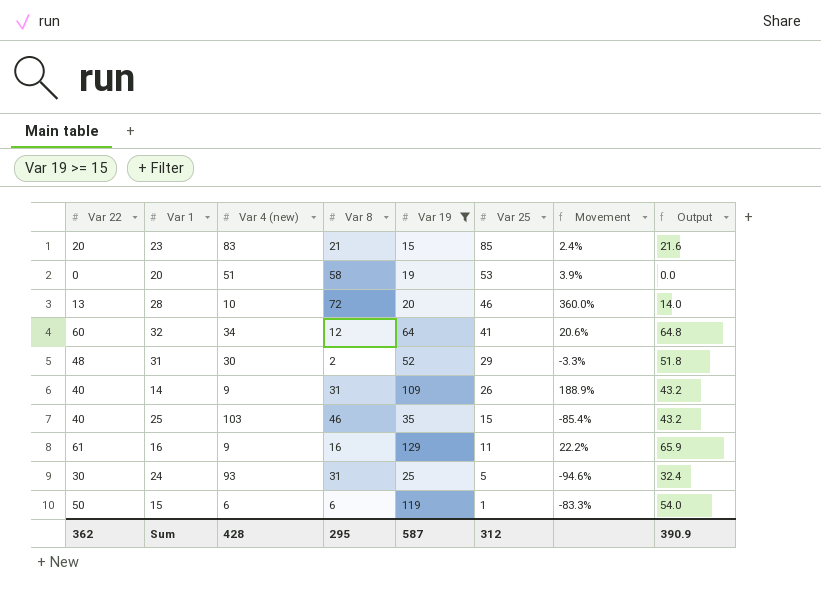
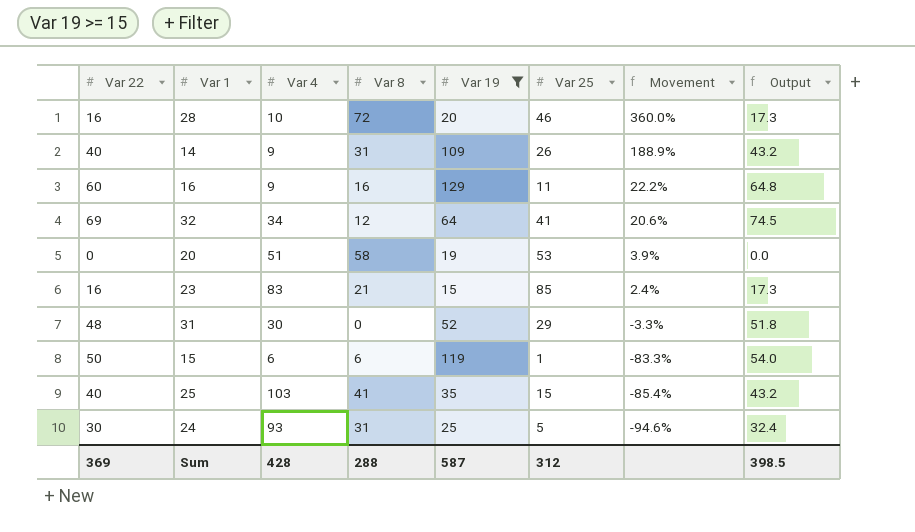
row order: Var 25 descending -> Movement descending
column name: Var 4 (new) -> Var 4
28 | Var 22: 13 -> 16
28 | Output: 14.0 -> 17.3
16 | Var 22: 61 -> 60
16 | Output: 65.9 -> 64.8
32 | Var 22: 60 -> 69
32 | Output: 64.8 -> 74.5
23 | Var 22: 20 -> 16
23 | Output: 21.6 -> 17.3
31 | Var 8: 2 -> 0
25 | Var 8: 46 -> 41
Sum | Var 22: 362 -> 369
Sum | Var 8: 295 -> 288
Sum | Output: 390.9 -> 398.5

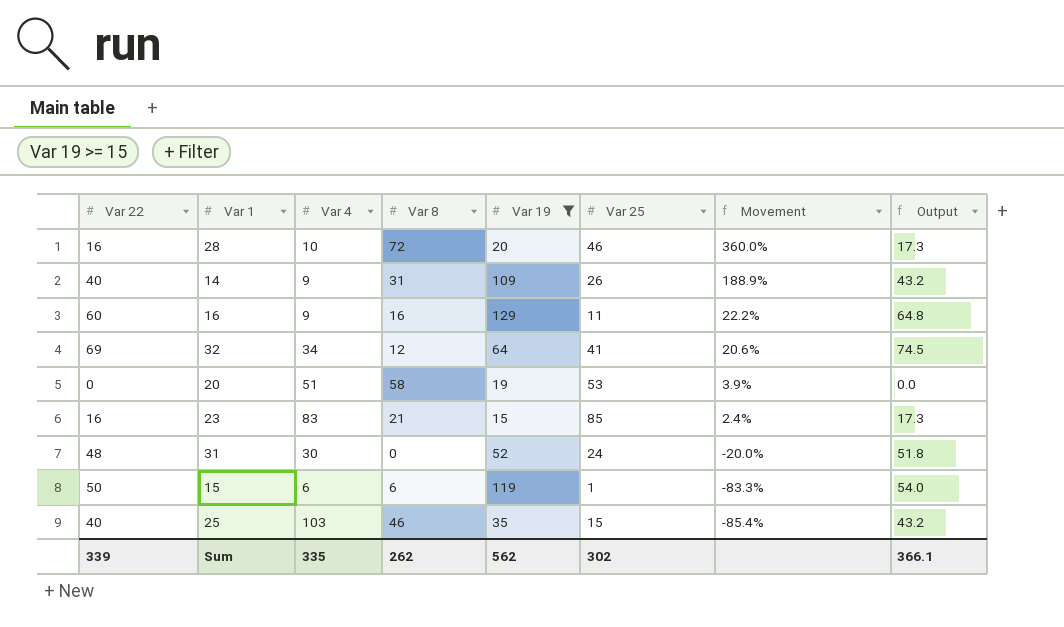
row 24: 30 | 93 | 31 | 25 | 5 | -94.6% | 32.4 -> none
31 | Var 25: 29 -> 24
31 | Movement: -3.3% -> -20.0%
25 | Var 8: 41 -> 46
Sum | Var 22: 369 -> 339
Sum | Var 4: 428 -> 335
Sum | Var 8: 288 -> 262
Sum | Var 19: 587 -> 562
Sum | Var 25: 312 -> 302
Sum | Output: 398.5 -> 366.1

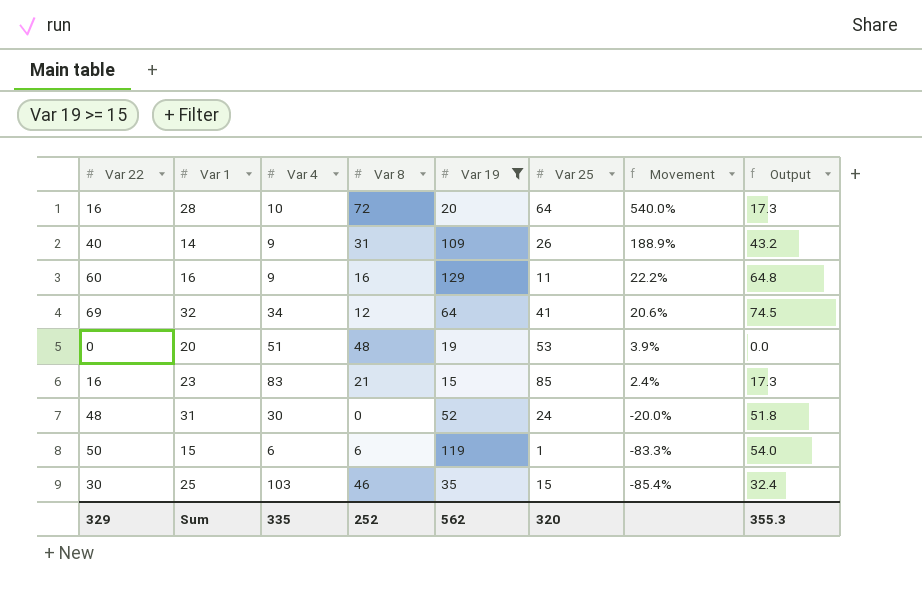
28 | Var 25: 46 -> 64
28 | Movement: 360.0% -> 540.0%
20 | Var 8: 58 -> 48
25 | Var 22: 40 -> 30
25 | Output: 43.2 -> 32.4
Sum | Var 22: 339 -> 329
Sum | Var 8: 262 -> 252
Sum | Var 25: 302 -> 320
Sum | Output: 366.1 -> 355.3

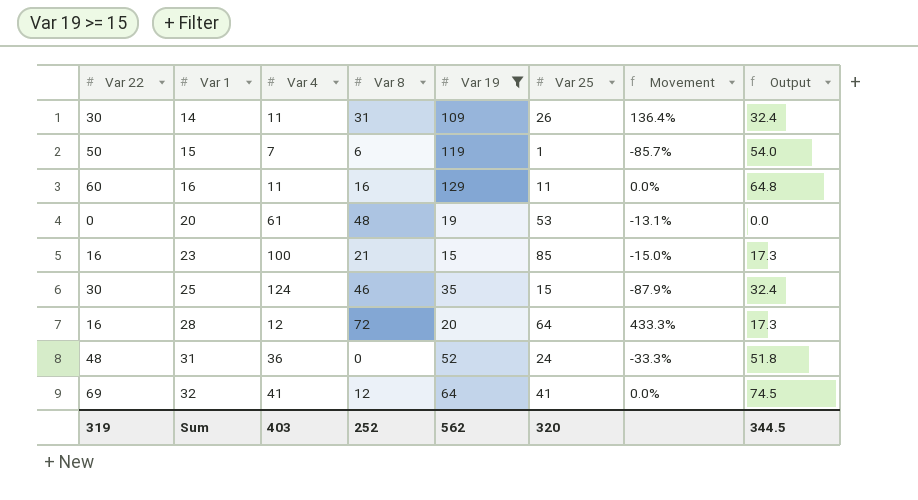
row order: Movement descending -> Var 1 ascending
14 | Var 22: 40 -> 30
14 | Var 4: 9 -> 11
14 | Movement: 188.9% -> 136.4%
14 | Output: 43.2 -> 32.4
15 | Var 4: 6 -> 7
15 | Movement: -83.3% -> -85.7%
16 | Var 4: 9 -> 11
16 | Movement: 22.2% -> 0.0%
20 | Var 4: 51 -> 61
20 | Movement: 3.9% -> -13.1%
23 | Var 4: 83 -> 100
23 | Movement: 2.4% -> -15.0%
25 | Var 4: 103 -> 124
25 | Movement: -85.4% -> -87.9%
28 | Var 4: 10 -> 12
28 | Movement: 540.0% -> 433.3%
31 | Var 4: 30 -> 36
31 | Movement: -20.0% -> -33.3%
32 | Var 4: 34 -> 41
32 | Movement: 20.6% -> 0.0%
Sum | Var 22: 329 -> 319
Sum | Var 4: 335 -> 403
Sum | Output: 355.3 -> 344.5

